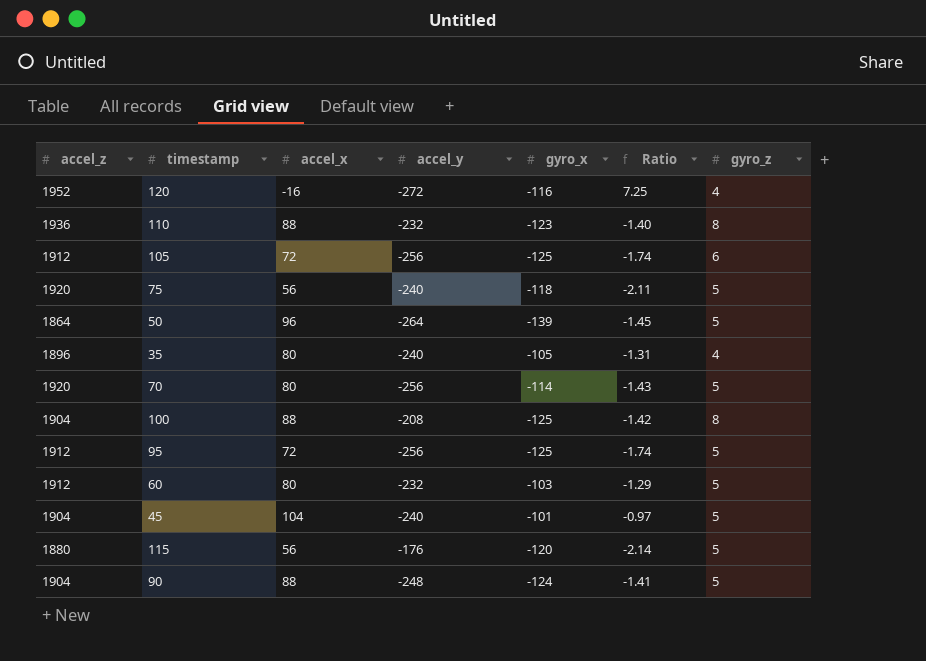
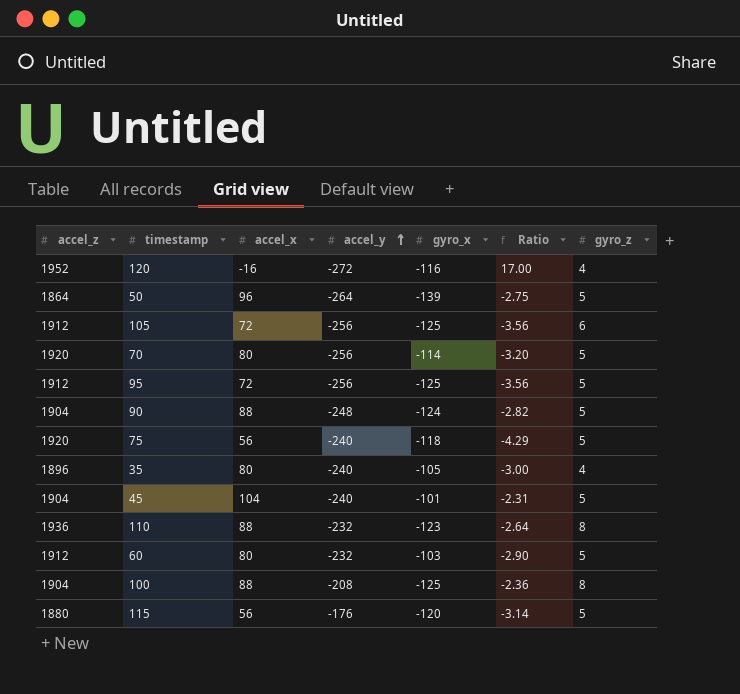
row order: none -> accel_y ascending
column Ratio | formula: [gyro_x] / [accel_x] -> [accel_y] / [accel_x]

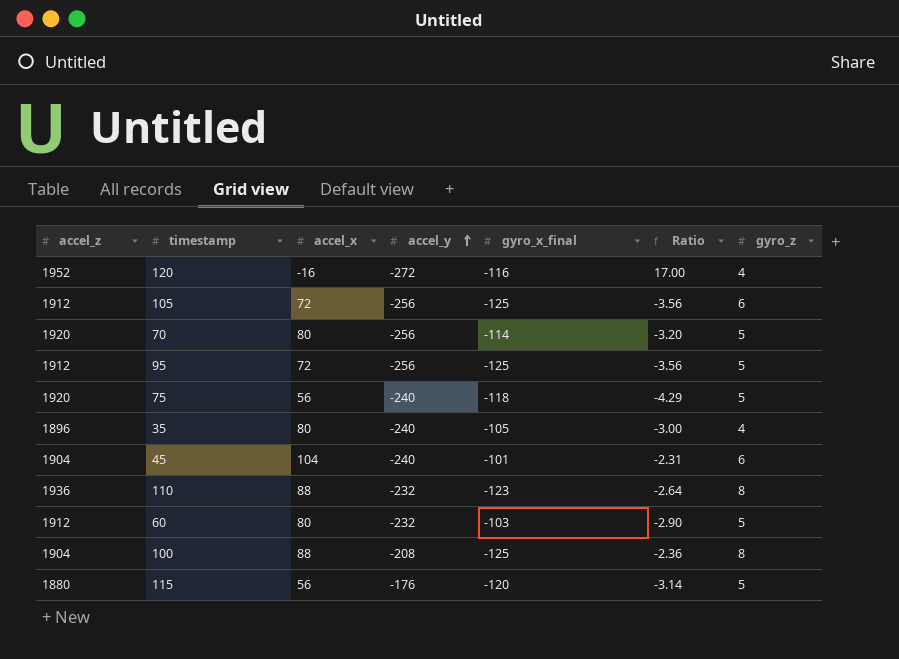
column name: gyro_x -> gyro_x_final
row 50: 1864 | 96 | -264 | -139 | -2.75 | 5 -> none
row 90: 1904 | 88 | -248 | -124 | -2.82 | 5 -> none
45 | gyro_z: 5 -> 6

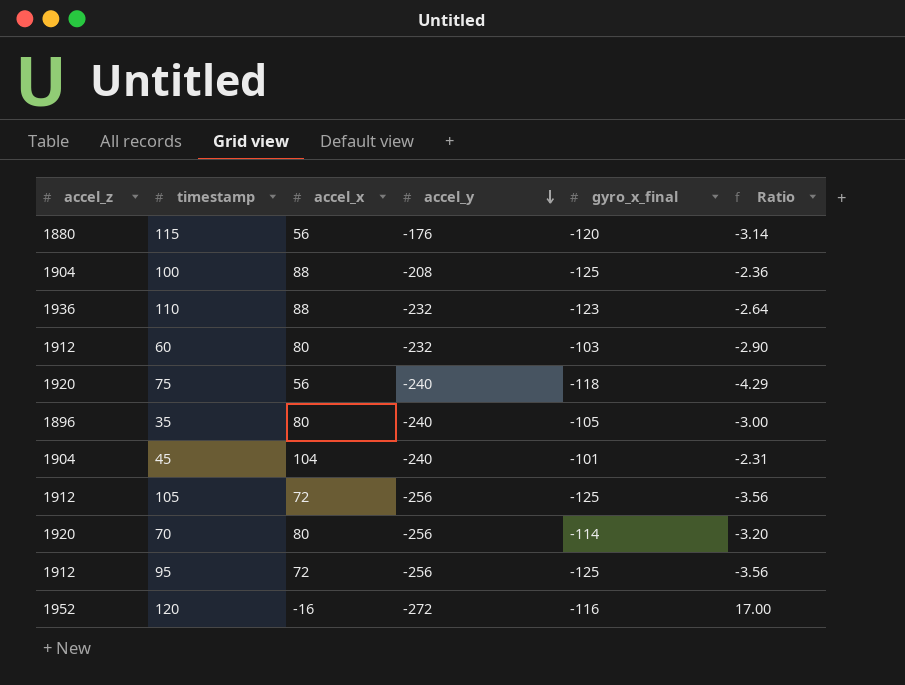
row order: accel_y ascending -> accel_y descending
column gyro_z | position: 7 -> none

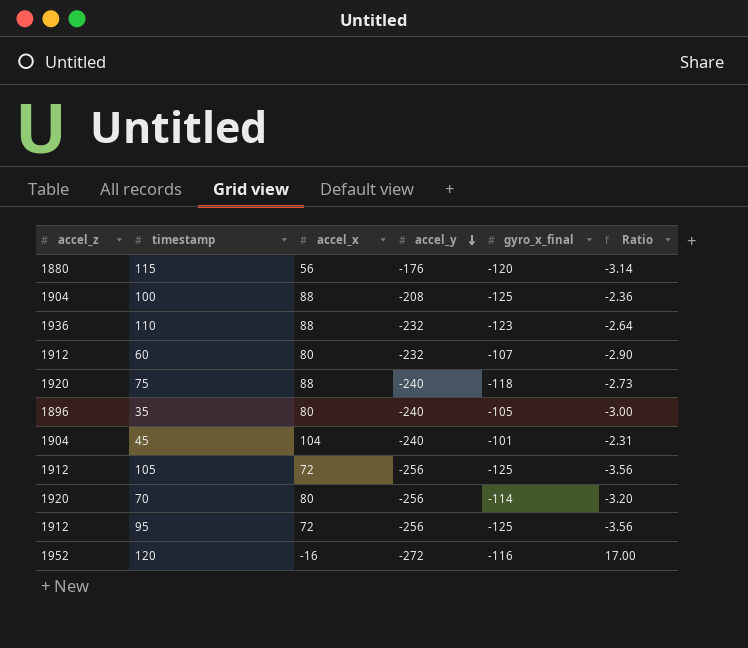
60 | gyro_x_final: -103 -> -107
75 | accel_x: 56 -> 88
75 | Ratio: -4.29 -> -2.73

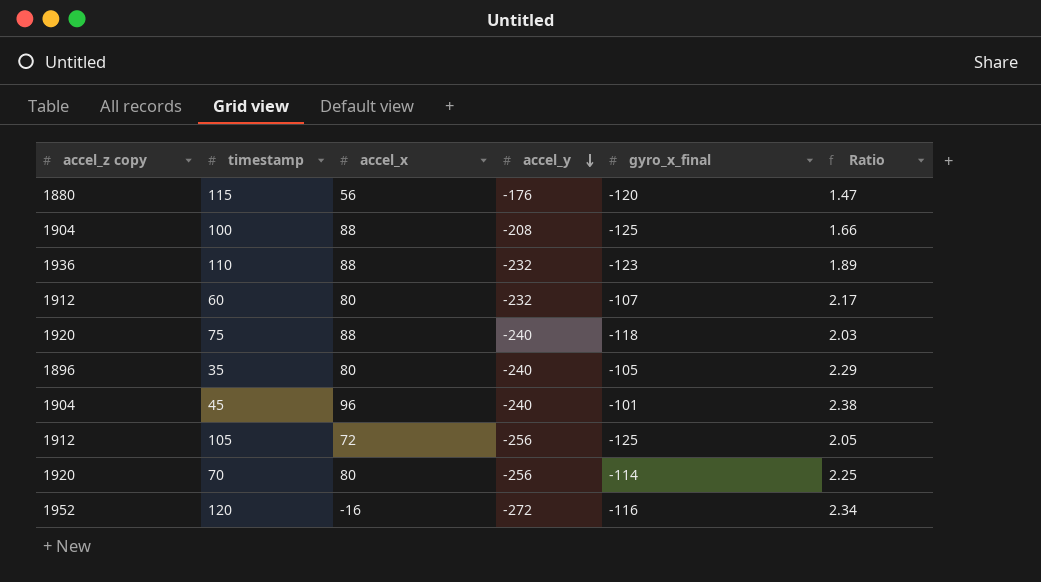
column name: accel_z -> accel_z copy
column Ratio | formula: [accel_y] / [accel_x] -> [accel_y] / [gyro_x_final]
row 95: 1912 | 72 | -256 | -125 | -3.56 -> none
45 | accel_x: 104 -> 96

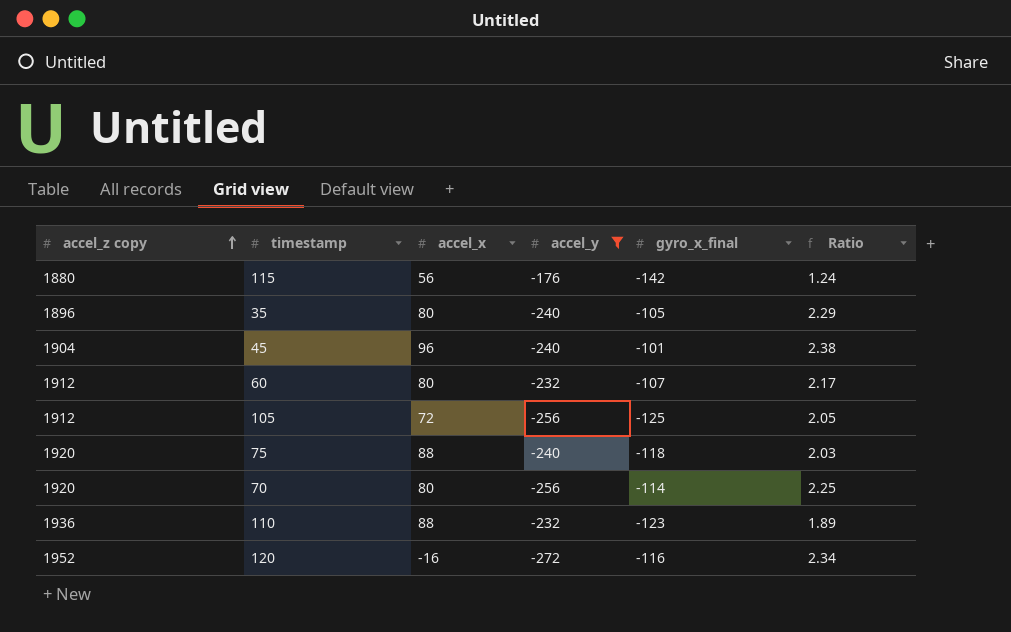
filter: none -> accel_y != -208
row order: accel_y descending -> accel_z copy ascending
115 | gyro_x_final: -120 -> -142
115 | Ratio: 1.47 -> 1.24

